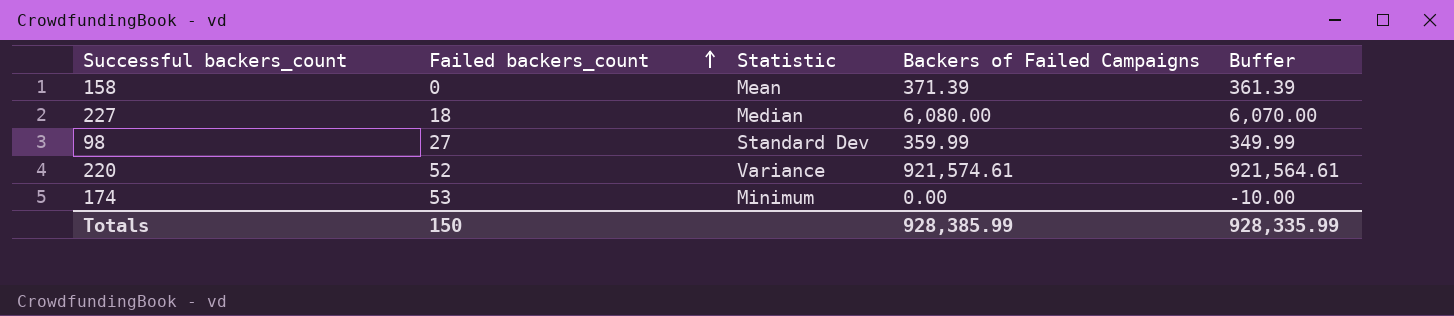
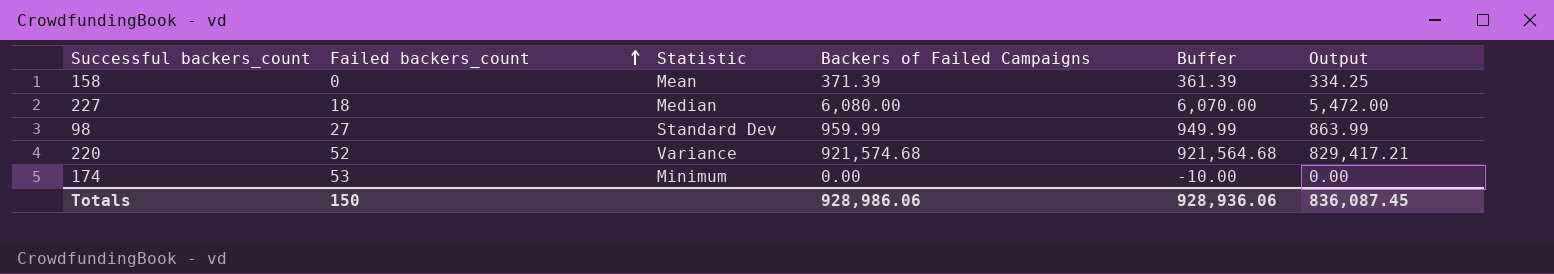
column Output | formula: none -> [Backers of Failed Campaigns] * 0.9
98 | Backers of Failed Campaigns: 359.99 -> 959.99
98 | Buffer: 349.99 -> 949.99
220 | Backers of Failed Campaigns: 921,574.61 -> 921,574.68
220 | Buffer: 921,564.61 -> 921,564.68
Totals | Backers of Failed Campaigns: 928,385.99 -> 928,986.06
Totals | Buffer: 928,335.99 -> 928,936.06

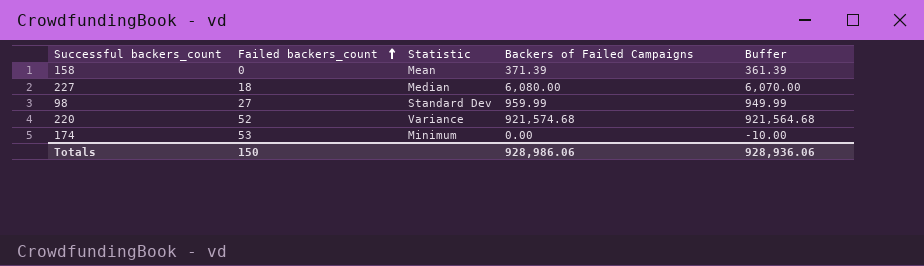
column Output | formula: [Backers of Failed Campaigns] * 0.9 -> none

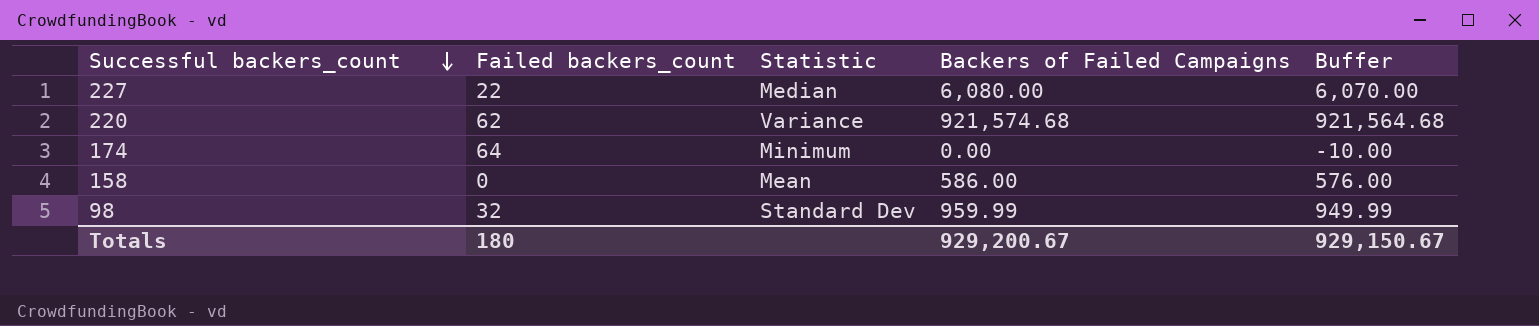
row order: Failed backers_count ascending -> Successful backers_count descending
227 | Failed backers_count: 18 -> 22
220 | Failed backers_count: 52 -> 62
174 | Failed backers_count: 53 -> 64
158 | Backers of Failed Campaigns: 371.39 -> 586.00
158 | Buffer: 361.39 -> 576.00
98 | Failed backers_count: 27 -> 32
Totals | Failed backers_count: 150 -> 180
Totals | Backers of Failed Campaigns: 928,986.06 -> 929,200.67
Totals | Buffer: 928,936.06 -> 929,150.67

